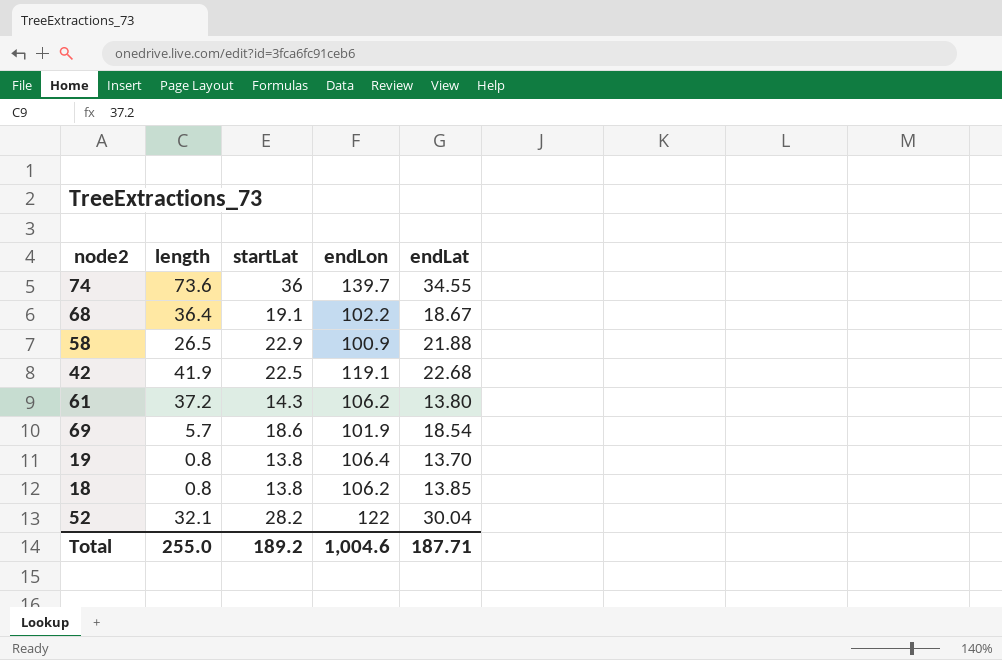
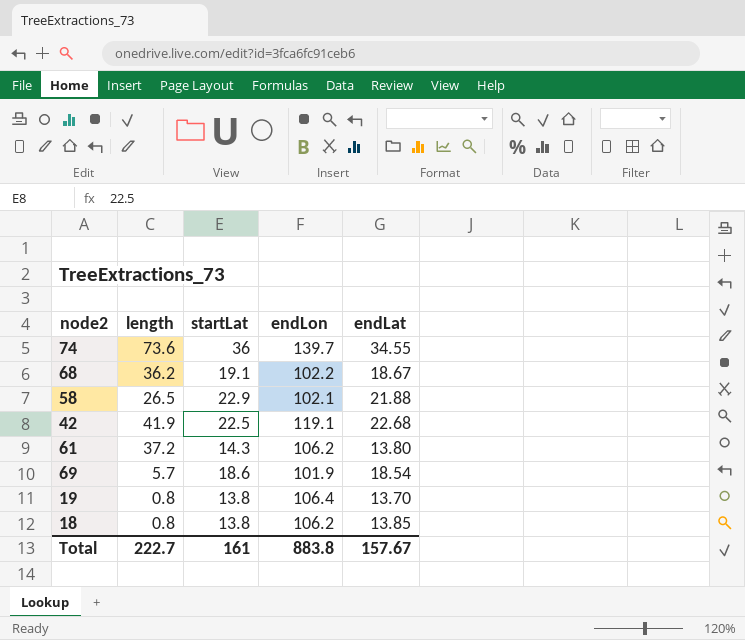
row 52: 32.1 | 28.2 | 122 | 30.04 -> none
68 | length: 36.4 -> 36.2
58 | endLon: 100.9 -> 102.1
Total | length: 255.0 -> 222.7
Total | startLat: 189.2 -> 161
Total | endLon: 1,004.6 -> 883.8
Total | endLat: 187.71 -> 157.67

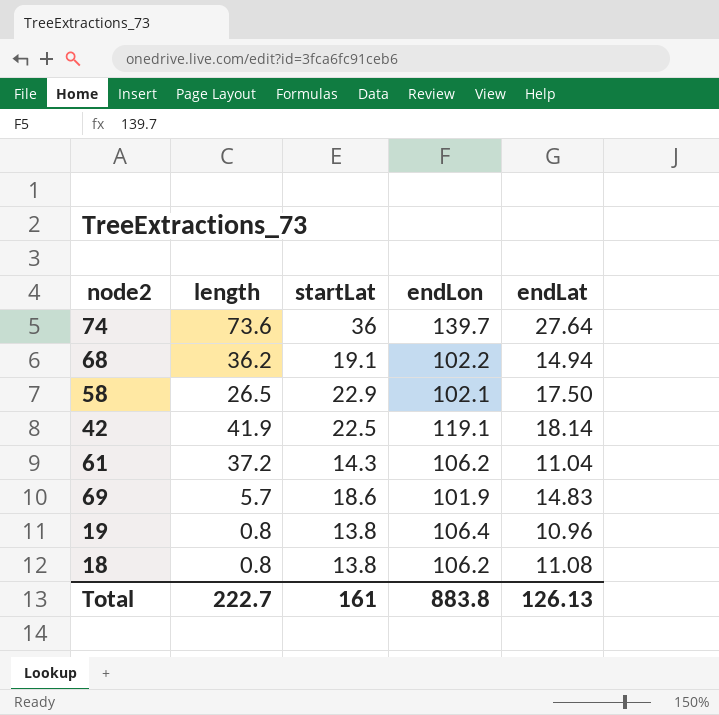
74 | endLat: 34.55 -> 27.64
68 | endLat: 18.67 -> 14.94
58 | endLat: 21.88 -> 17.50
42 | endLat: 22.68 -> 18.14
61 | endLat: 13.80 -> 11.04
69 | endLat: 18.54 -> 14.83
19 | endLat: 13.70 -> 10.96
18 | endLat: 13.85 -> 11.08
Total | endLat: 157.67 -> 126.13

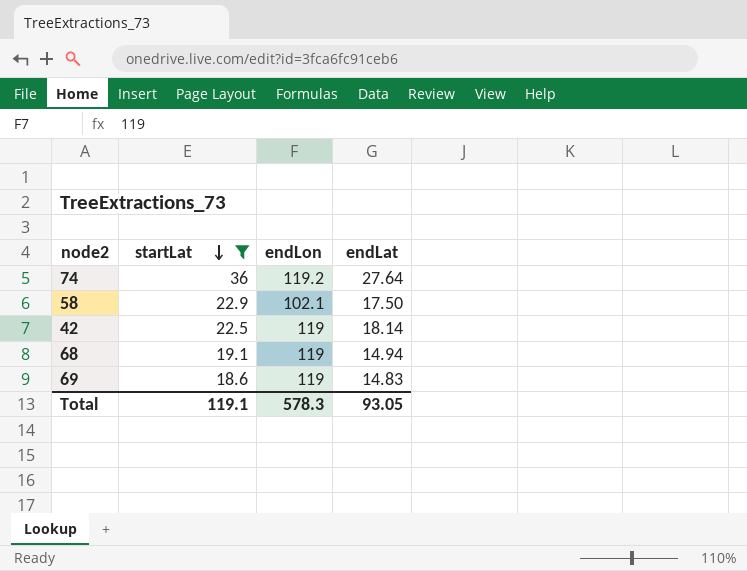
filter: none -> startLat >= 18.6
row order: none -> startLat descending
column length | position: 2 -> none
74 | endLon: 139.7 -> 119.2
42 | endLon: 119.1 -> 119
68 | endLon: 102.2 -> 119
69 | endLon: 101.9 -> 119
Total | startLat: 161 -> 119.1
Total | endLon: 883.8 -> 578.3
Total | endLat: 126.13 -> 93.05

